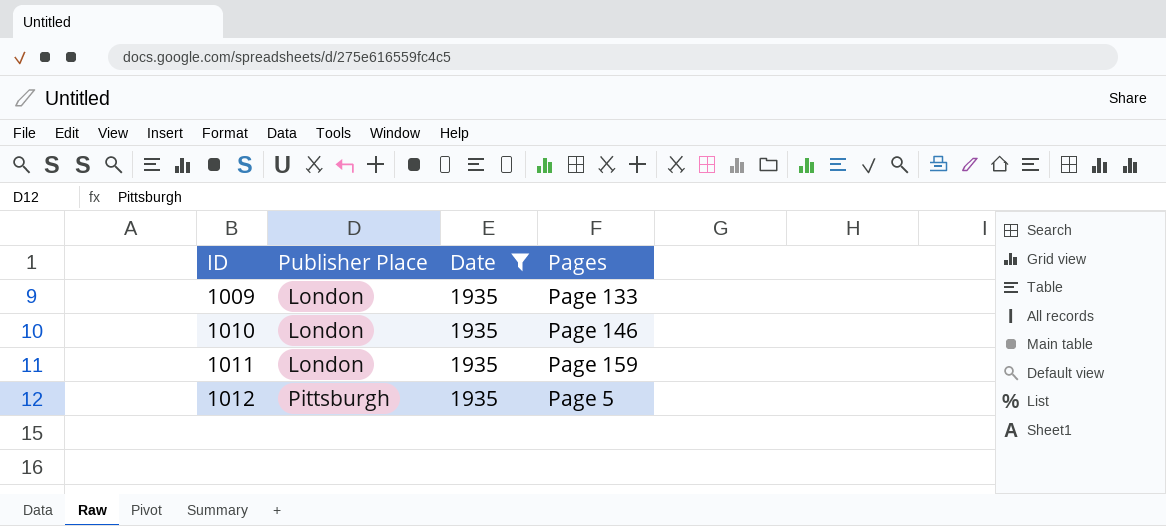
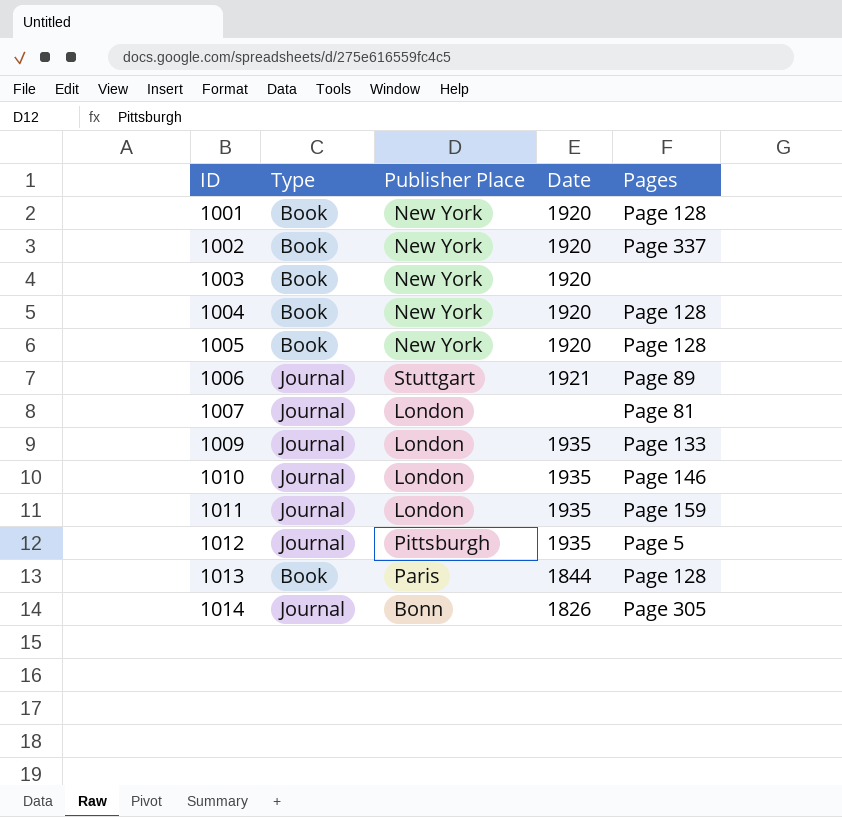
filter: Date = 1935 -> none
column Type | position: none -> 2

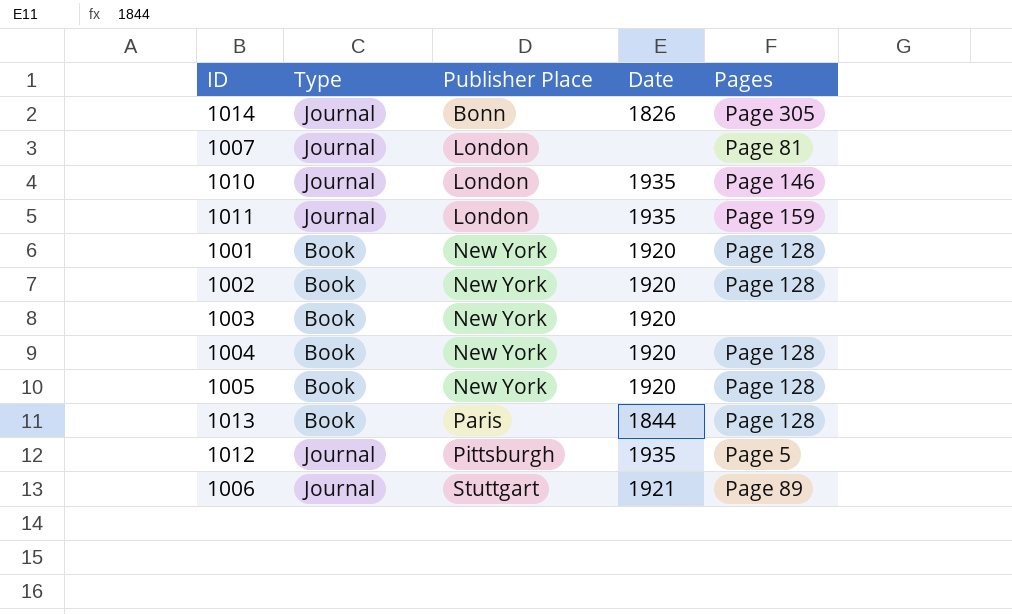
row order: ID ascending -> Publisher Place ascending
row 1009: Journal | London | 1935 | Page 133 -> none
1002 | Pages: Page 337 -> Page 128

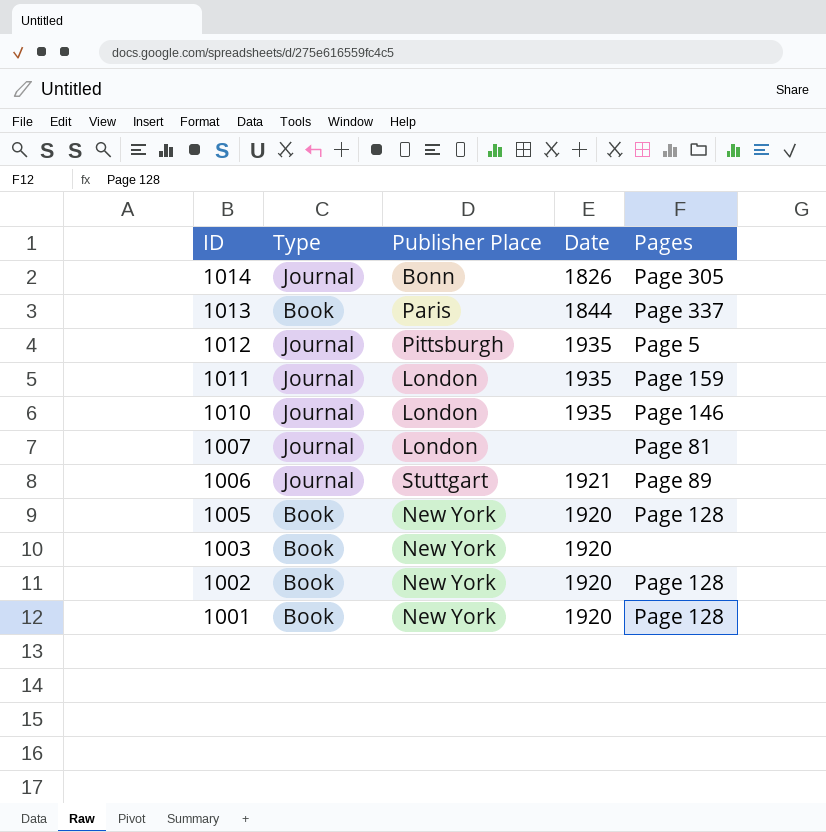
row order: Publisher Place ascending -> ID descending
row 1004: Book | New York | 1920 | Page 128 -> none
1013 | Pages: Page 128 -> Page 337

